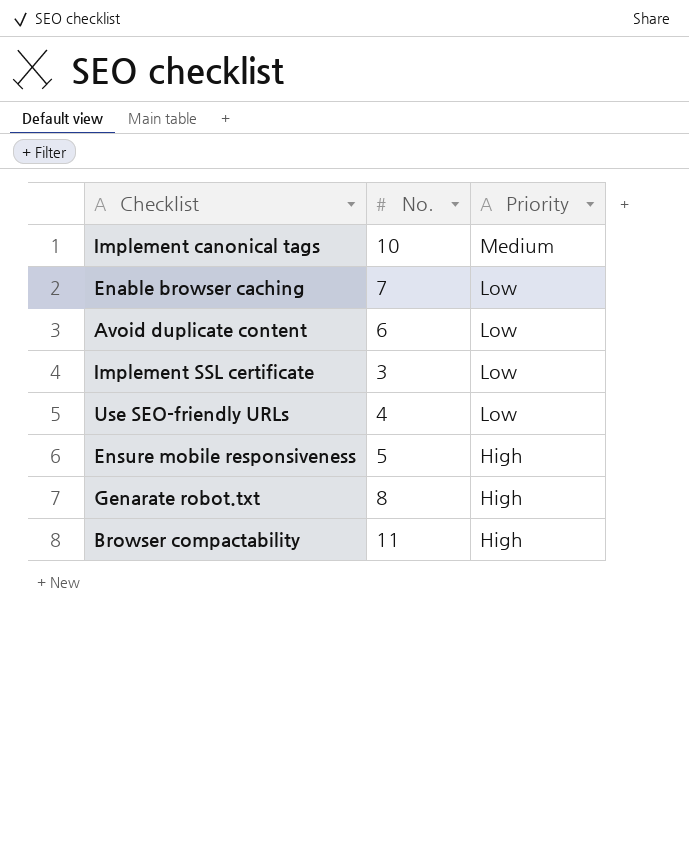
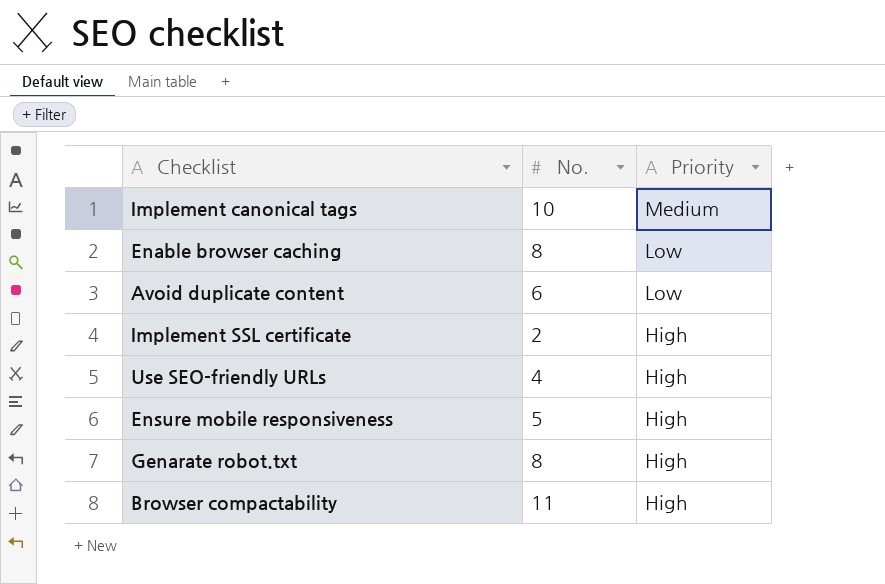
Enable browser caching | No.: 7 -> 8
Implement SSL certificate | No.: 3 -> 2
Implement SSL certificate | Priority: Low -> High
Use SEO-friendly URLs | Priority: Low -> High

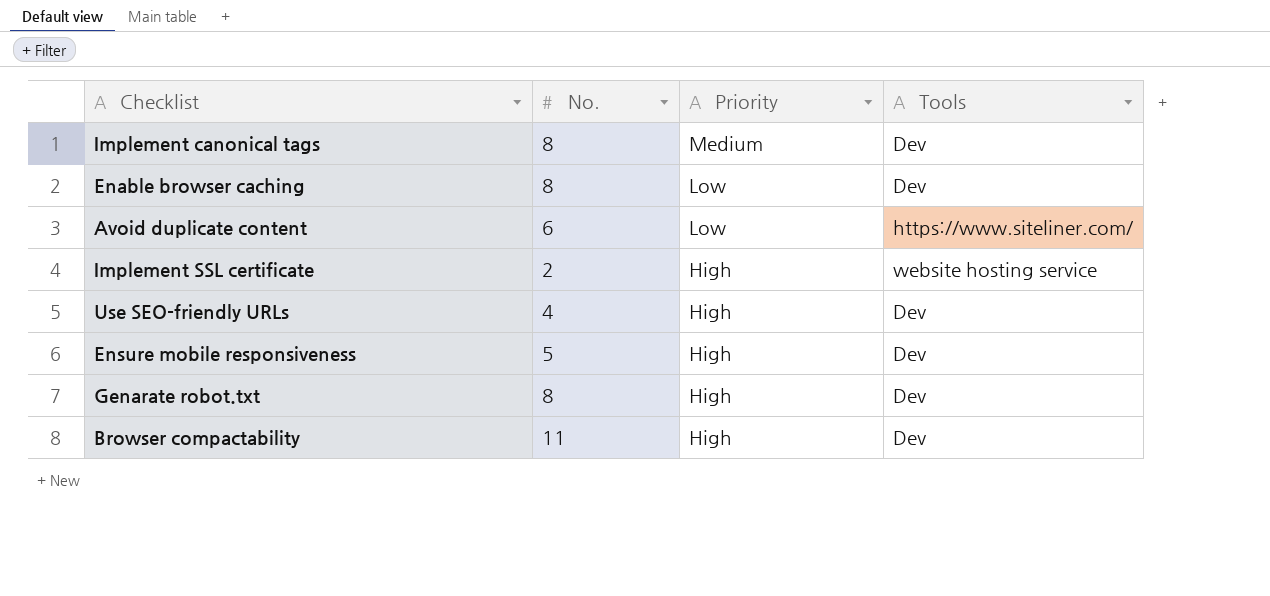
column Tools | position: none -> 4
Implement canonical tags | No.: 10 -> 8

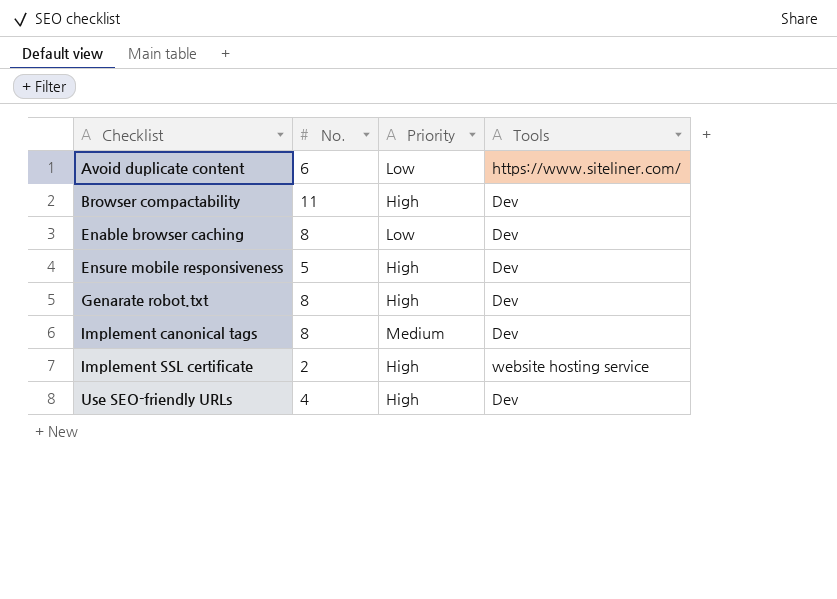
row order: Priority descending -> Checklist ascending

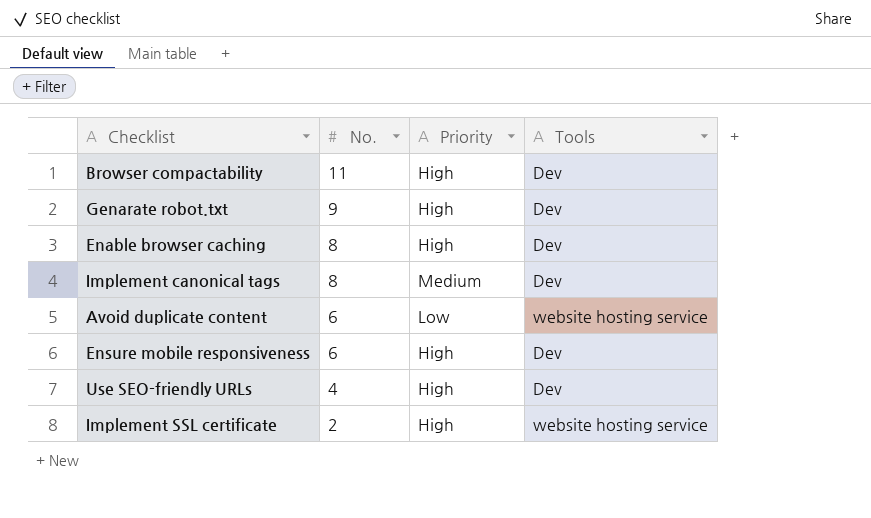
row order: Checklist ascending -> No. descending
Genarate robot.txt | No.: 8 -> 9
Enable browser caching | Priority: Low -> High
Avoid duplicate content | Tools: https://www.siteliner.com/ -> website hosting service
Ensure mobile responsiveness | No.: 5 -> 6

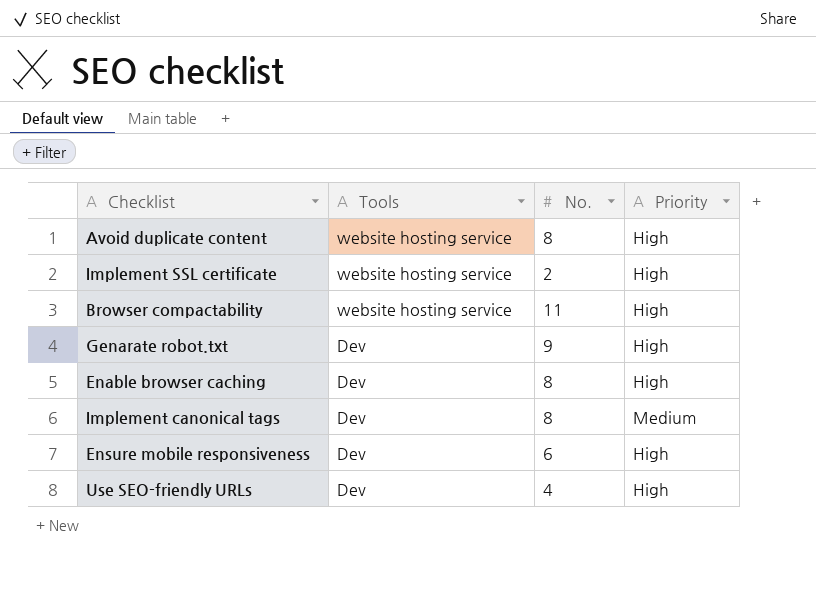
row order: No. descending -> Tools descending
column Tools | position: 4 -> 2
Avoid duplicate content | No.: 6 -> 8
Avoid duplicate content | Priority: Low -> High
Browser compactability | Tools: Dev -> website hosting service

